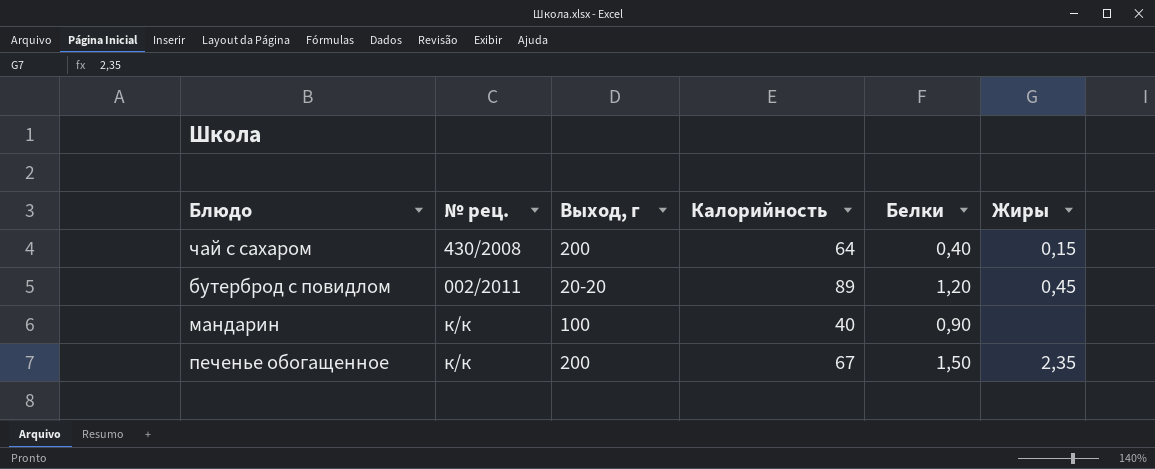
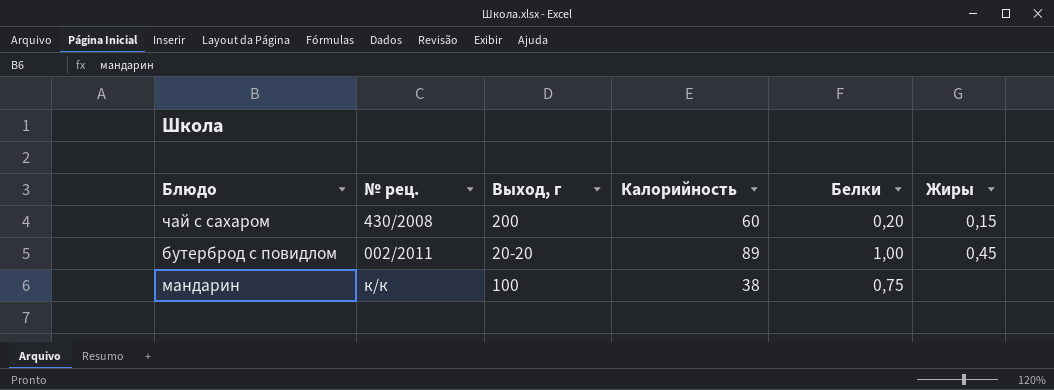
row печенье обогащенное: к/к | 200 | 67 | 1,50 | 2,35 -> none
чай с сахаром | Калорийность: 64 -> 60
чай с сахаром | Белки: 0,40 -> 0,20
бутерброд с повидлом | Белки: 1,20 -> 1,00
мандарин | Калорийность: 40 -> 38
мандарин | Белки: 0,90 -> 0,75

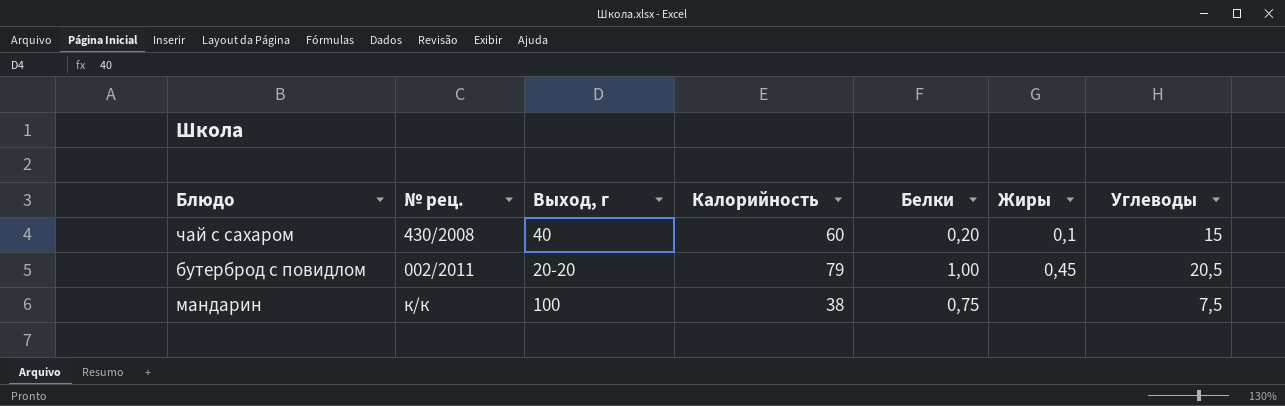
column Углеводы | position: none -> 7
чай с сахаром | Выход, г: 200 -> 40
чай с сахаром | Жиры: 0,15 -> 0,1
бутерброд с повидлом | Калорийность: 89 -> 79

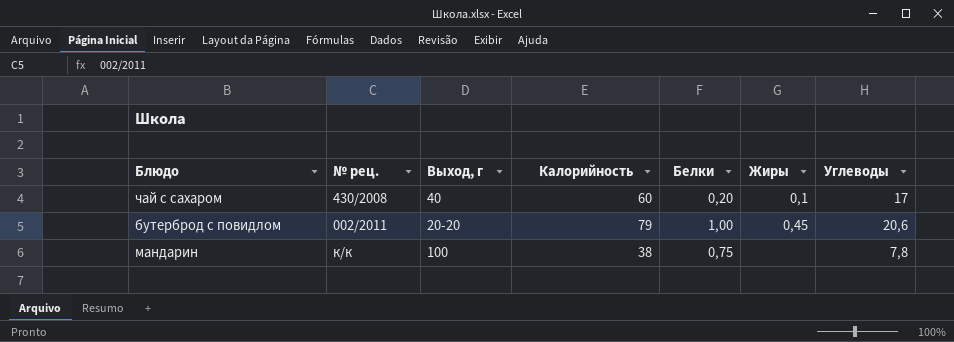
чай с сахаром | Углеводы: 15 -> 17
бутерброд с повидлом | Углеводы: 20,5 -> 20,6
мандарин | Углеводы: 7,5 -> 7,8

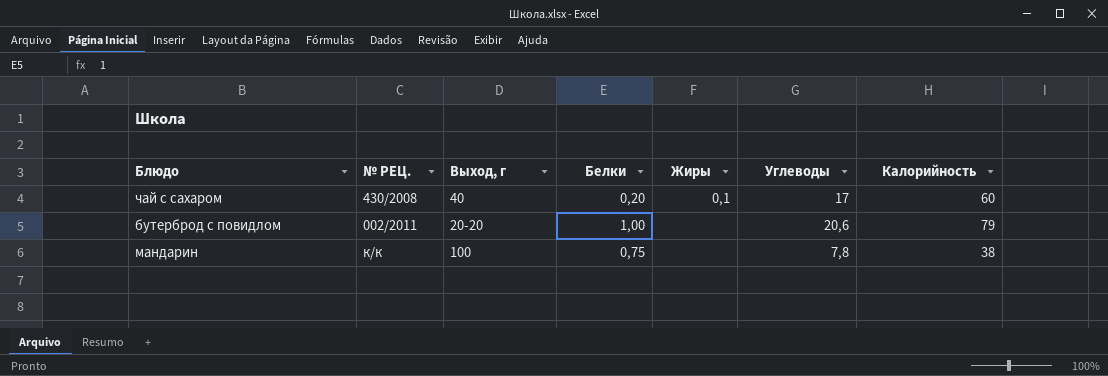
column name: № рец. -> № РЕЦ.
column Калорийность | position: 4 -> 7
бутерброд с повидлом | Жиры: 0,45 -> none

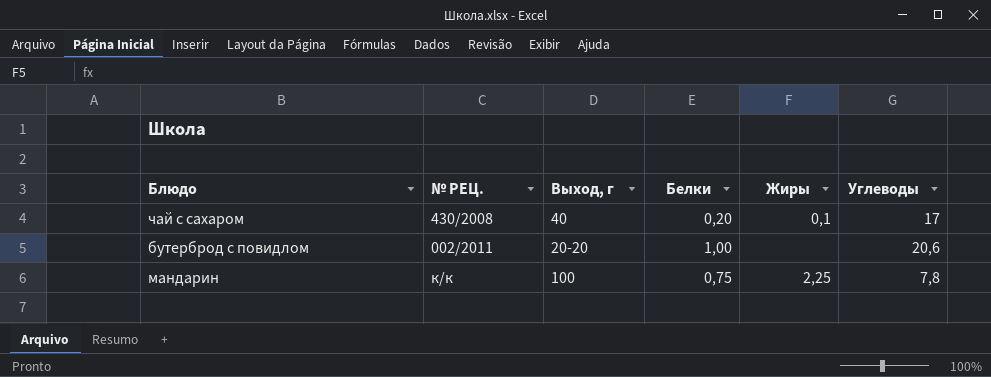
column Калорийность | position: 7 -> none
мандарин | Жиры: none -> 2,25

